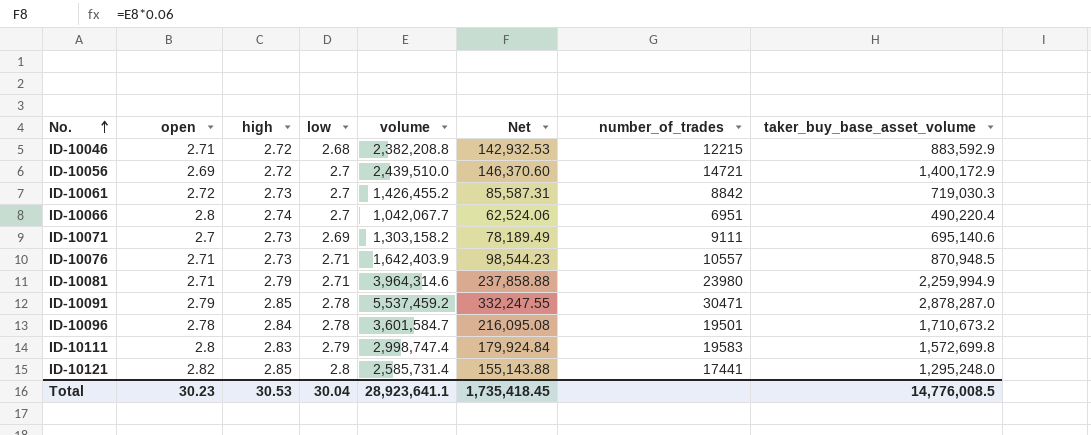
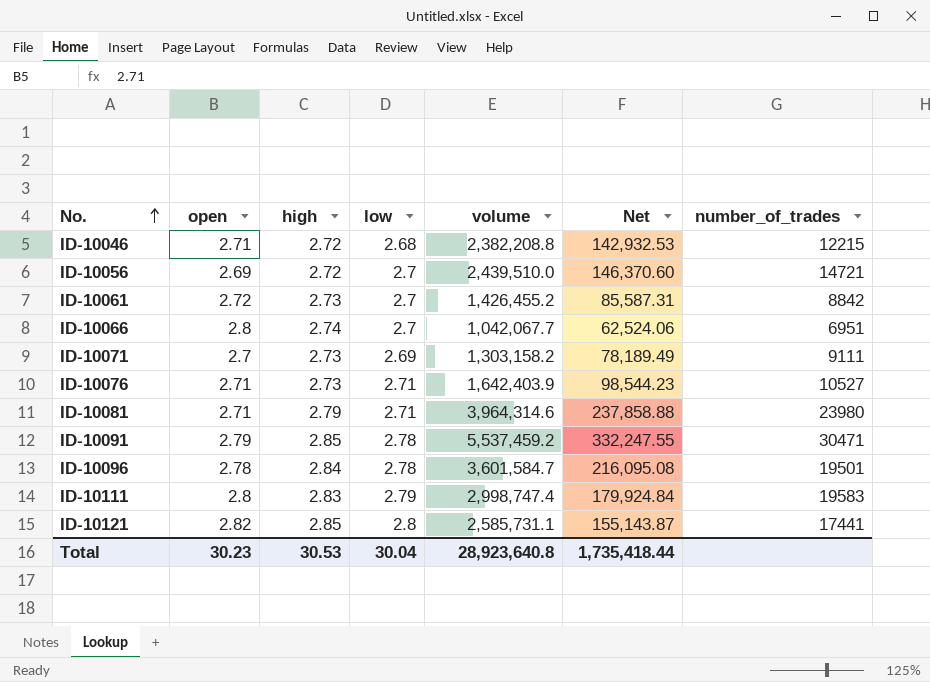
column taker_buy_base_asset_volume | position: 8 -> none
ID-10076 | number_of_trades: 10557 -> 10527
ID-10121 | volume: 2,585,731.4 -> 2,585,731.1
ID-10121 | Net: 155,143.88 -> 155,143.87
Total | volume: 28,923,641.1 -> 28,923,640.8
Total | Net: 1,735,418.45 -> 1,735,418.44

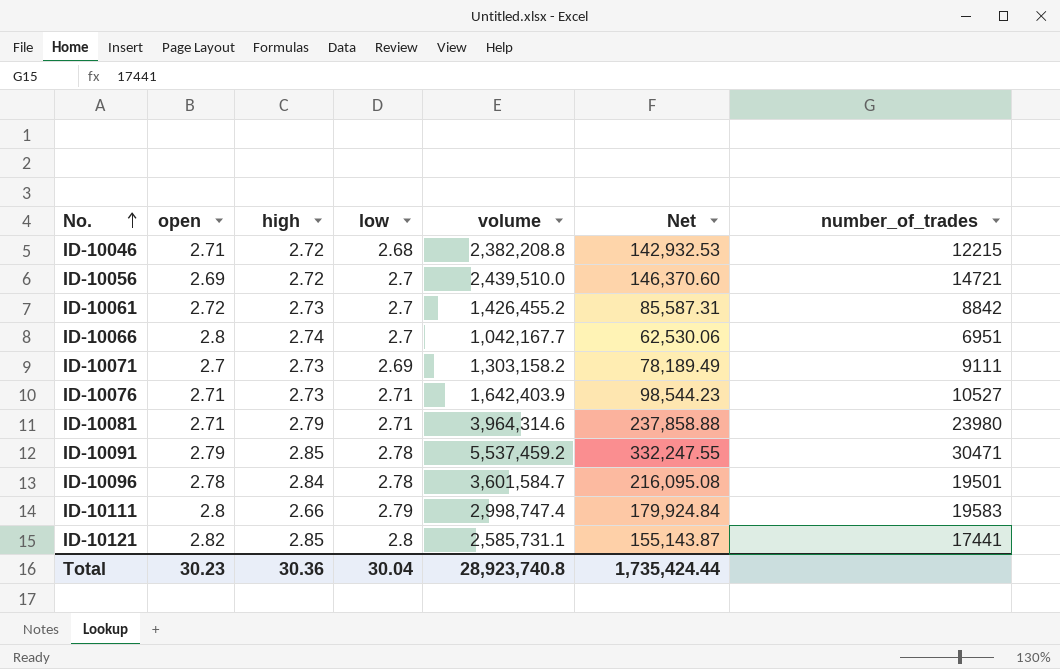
ID-10066 | volume: 1,042,067.7 -> 1,042,167.7
ID-10066 | Net: 62,524.06 -> 62,530.06
ID-10111 | high: 2.83 -> 2.66
Total | high: 30.53 -> 30.36
Total | volume: 28,923,640.8 -> 28,923,740.8
Total | Net: 1,735,418.44 -> 1,735,424.44

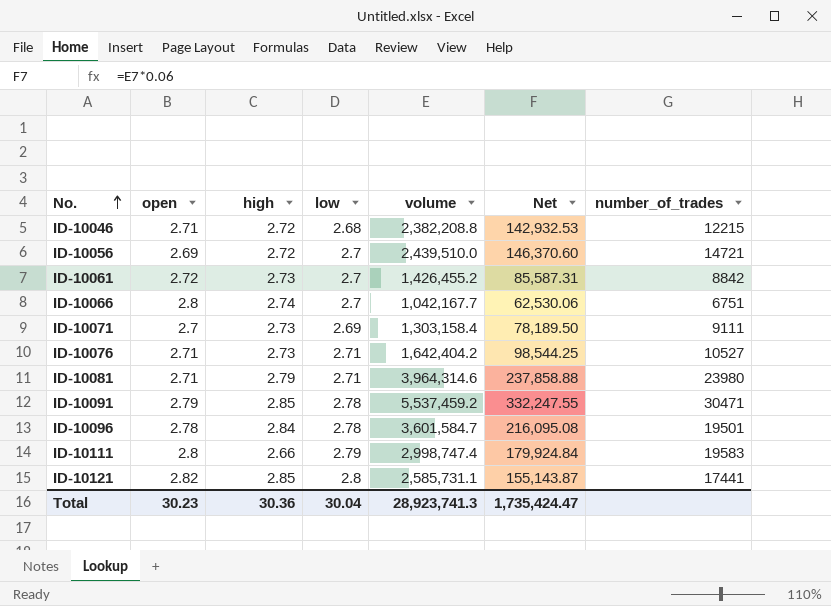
ID-10066 | number_of_trades: 6951 -> 6751
ID-10071 | volume: 1,303,158.2 -> 1,303,158.4
ID-10071 | Net: 78,189.49 -> 78,189.50
ID-10076 | volume: 1,642,403.9 -> 1,642,404.2
ID-10076 | Net: 98,544.23 -> 98,544.25
Total | volume: 28,923,740.8 -> 28,923,741.3
Total | Net: 1,735,424.44 -> 1,735,424.47

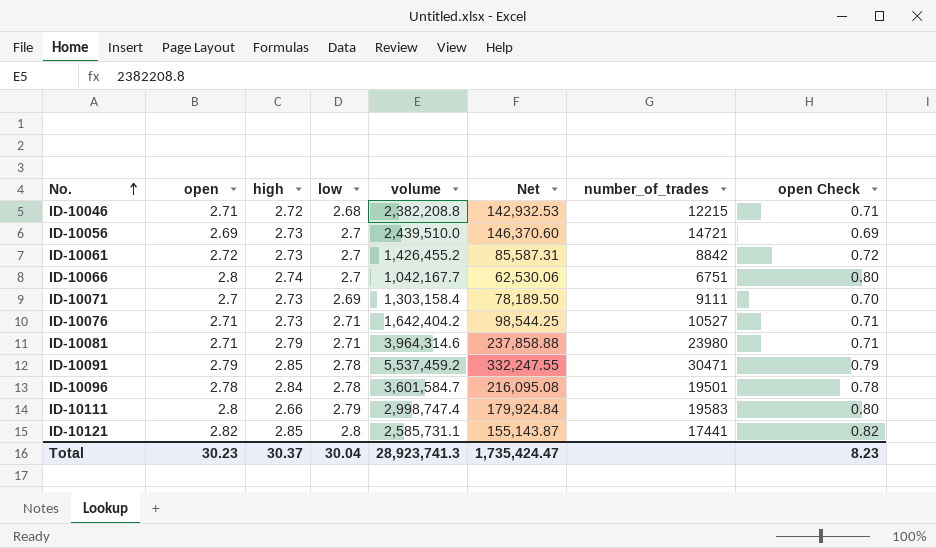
column open Check | formula: none -> [open] - 2
ID-10056 | high: 2.72 -> 2.73
Total | high: 30.36 -> 30.37

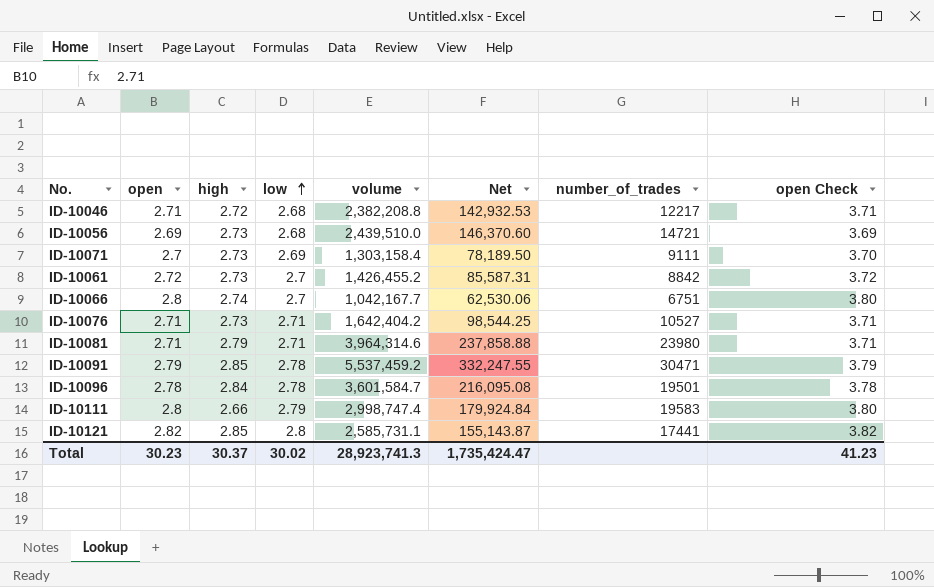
row order: No. ascending -> low ascending
column open Check | formula: [open] - 2 -> [open] + 1
ID-10046 | number_of_trades: 12215 -> 12217
ID-10056 | low: 2.7 -> 2.68
Total | low: 30.04 -> 30.02
Total | open Check: 8.23 -> 41.23

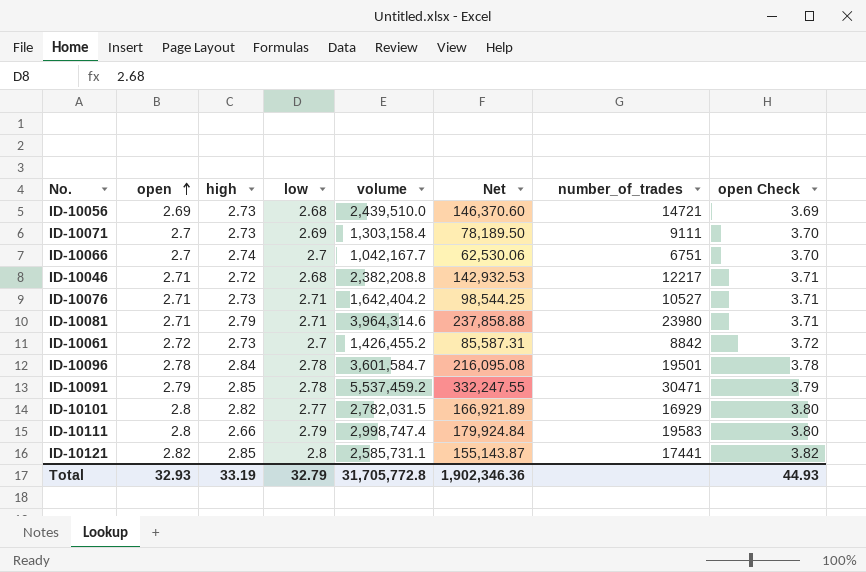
row order: low ascending -> open ascending
ID-10066 | open: 2.8 -> 2.7
ID-10066 | open Check: 3.80 -> 3.70
row ID-10101: none -> 2.8 | 2.82 | 2.77 | 2,782,031.5 | 166,921.89 | 16929 | 3.80
Total | open: 30.23 -> 32.93
Total | high: 30.37 -> 33.19
Total | low: 30.02 -> 32.79
Total | volume: 28,923,741.3 -> 31,705,772.8
Total | Net: 1,735,424.47 -> 1,902,346.36
Total | open Check: 41.23 -> 44.93

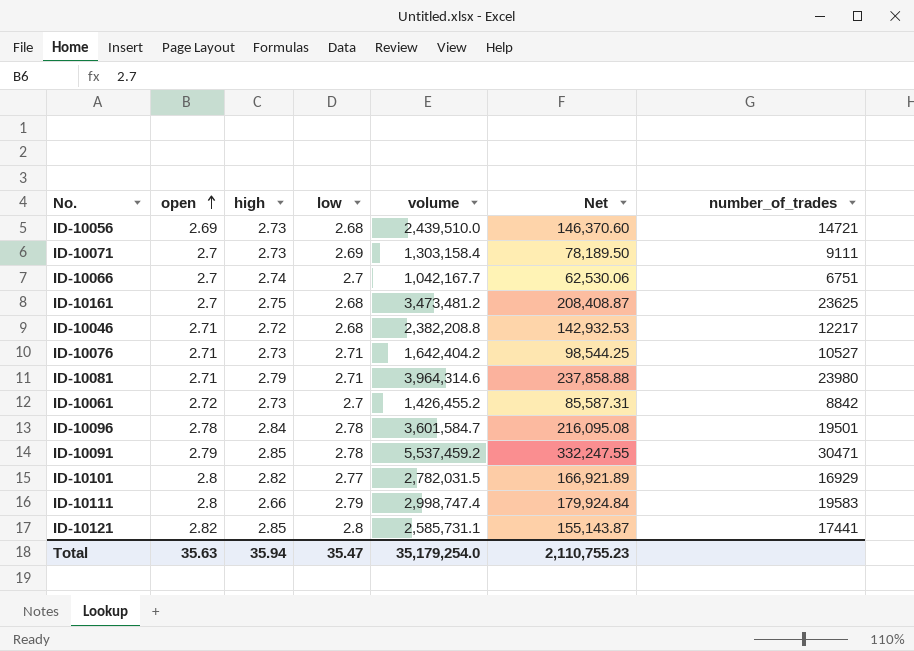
column open Check | formula: [open] + 1 -> none
row ID-10161: none -> 2.7 | 2.75 | 2.68 | 3,473,481.2 | 208,408.87 | 23625
Total | open: 32.93 -> 35.63
Total | high: 33.19 -> 35.94
Total | low: 32.79 -> 35.47
Total | volume: 31,705,772.8 -> 35,179,254.0
Total | Net: 1,902,346.36 -> 2,110,755.23

